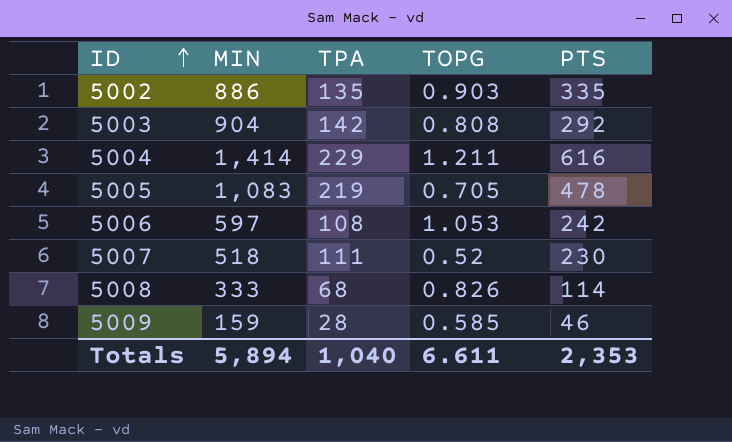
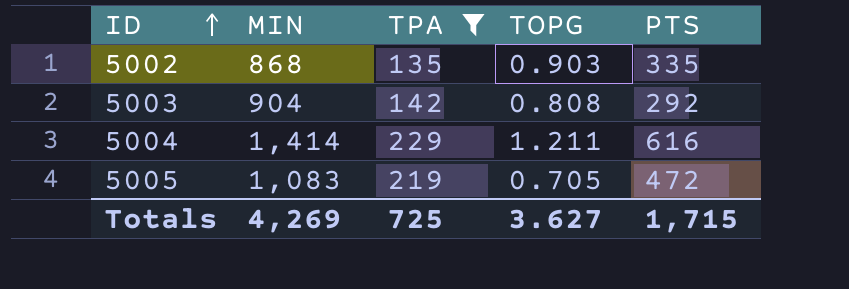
filter: none -> TPA >= 135
5002 | MIN: 886 -> 868
5005 | PTS: 478 -> 472
Totals | MIN: 5,894 -> 4,269
Totals | TPA: 1,040 -> 725
Totals | TOPG: 6.611 -> 3.627
Totals | PTS: 2,353 -> 1,715

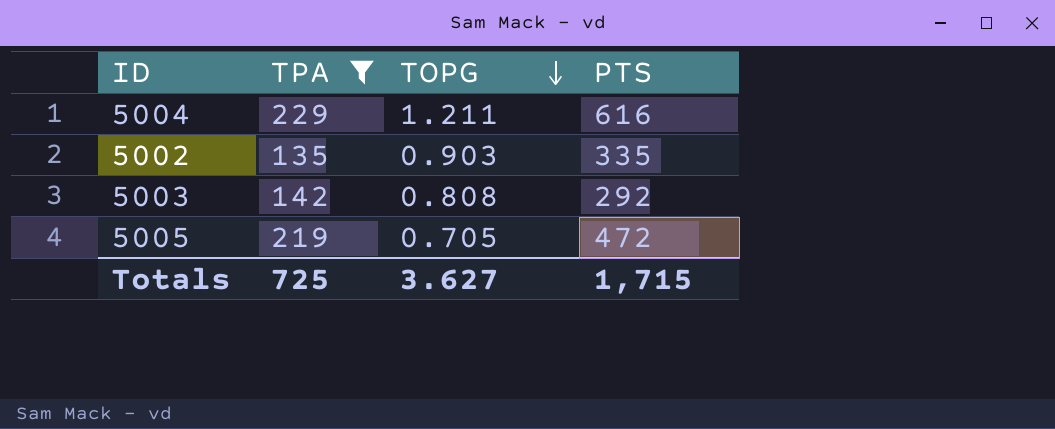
row order: ID ascending -> TOPG descending
column MIN | position: 2 -> none

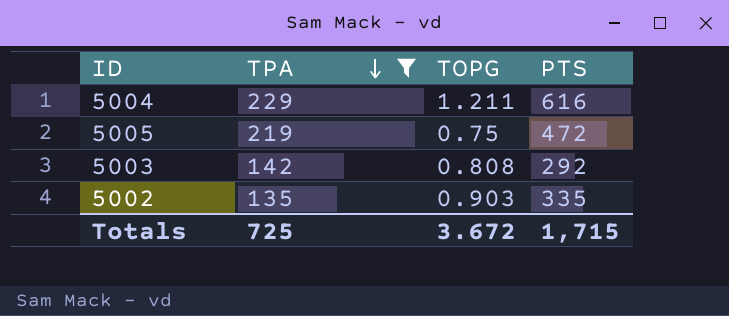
row order: TOPG descending -> TPA descending
5005 | TOPG: 0.705 -> 0.75
Totals | TOPG: 3.627 -> 3.672

